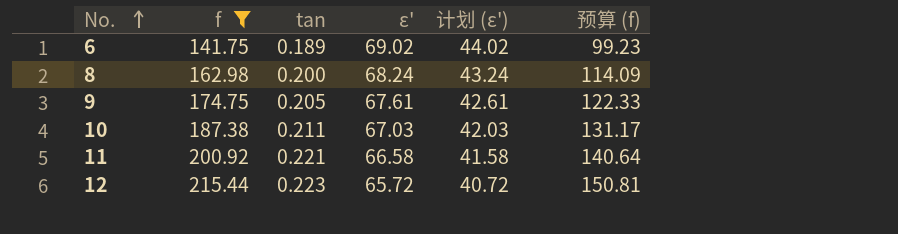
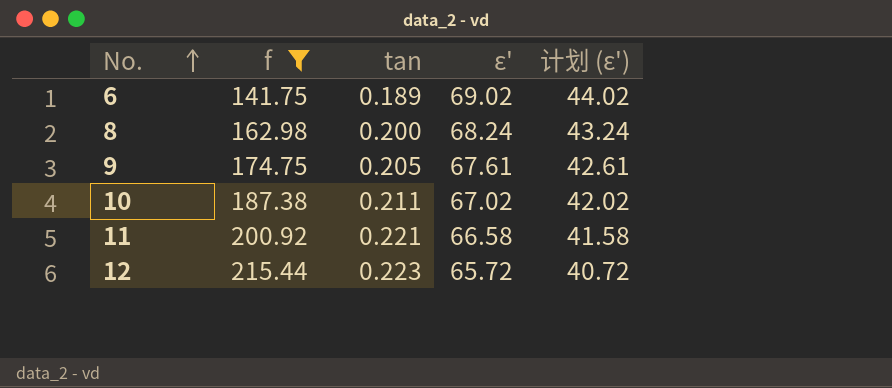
column 预算 (f) | formula: [f] * 0.7 -> none
10 | ε': 67.03 -> 67.02
10 | 计划 (ε'): 42.03 -> 42.02

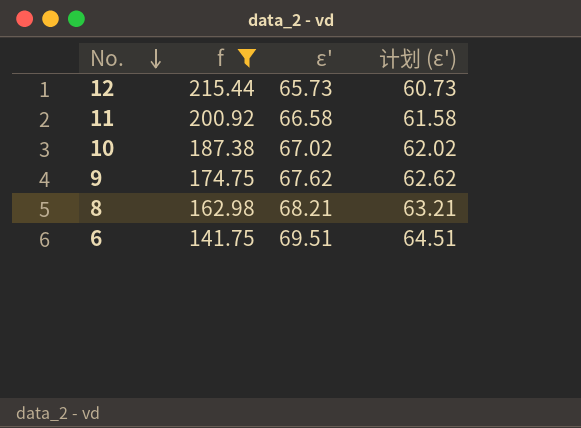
row order: No. ascending -> No. descending
column tan | position: 3 -> none
column 计划 (ε') | formula: [ε'] - 25 -> [ε'] - 5
12 | ε': 65.72 -> 65.73
9 | ε': 67.61 -> 67.62
8 | ε': 68.24 -> 68.21
6 | ε': 69.02 -> 69.51

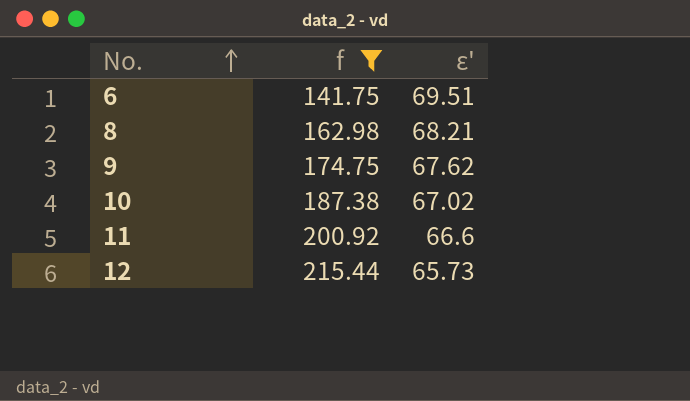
row order: No. descending -> No. ascending
column 计划 (ε') | formula: [ε'] - 5 -> none
11 | ε': 66.58 -> 66.6

